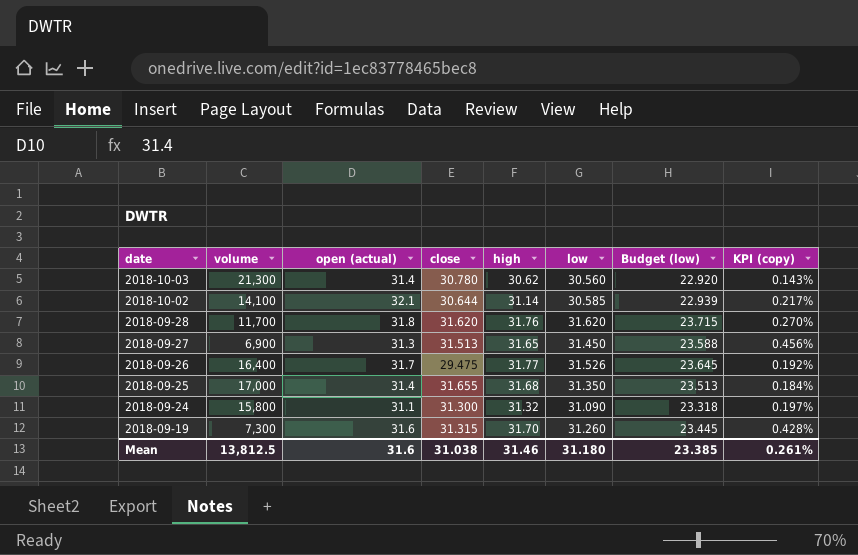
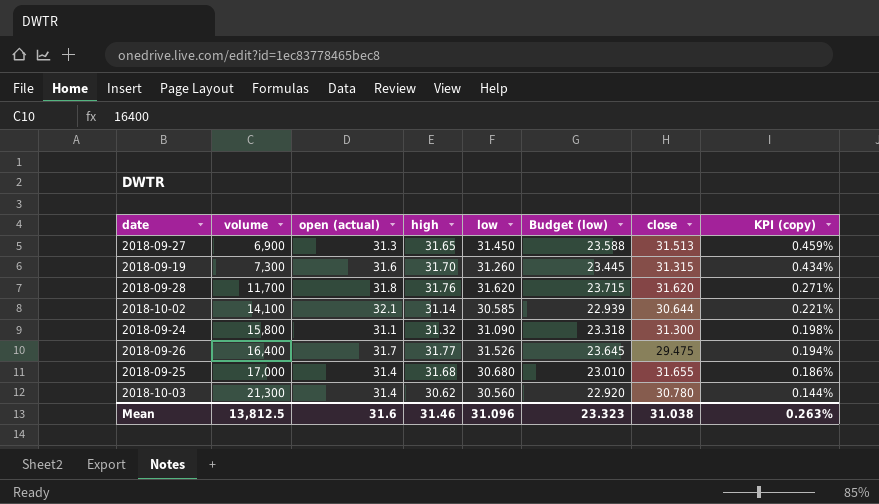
row order: date descending -> volume ascending
column close | position: 4 -> 7
column KPI (copy) | formula: [low] / [volume] -> [high] / [volume]
2018-09-25 | low: 31.350 -> 30.680
2018-09-25 | Budget (low): 23.513 -> 23.010
Mean | low: 31.180 -> 31.096
Mean | Budget (low): 23.385 -> 23.323
Mean | KPI (copy): 0.261% -> 0.263%

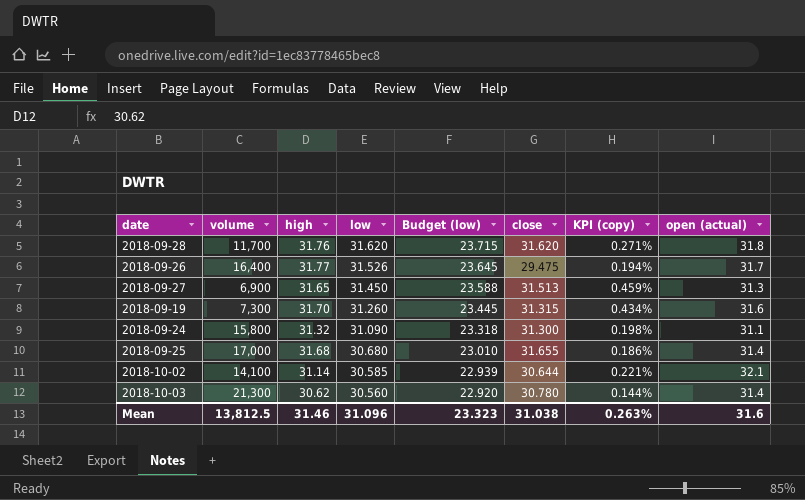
row order: volume ascending -> low descending
column open (actual) | position: 3 -> 8

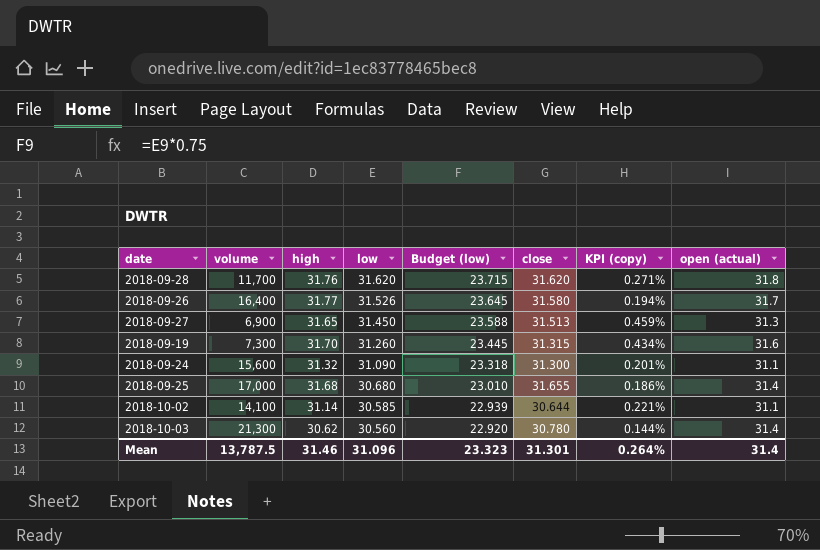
2018-09-26 | close: 29.475 -> 31.580
2018-09-24 | volume: 15,800 -> 15,600
2018-09-24 | KPI (copy): 0.198% -> 0.201%
2018-10-02 | open (actual): 32.1 -> 31.1
Mean | volume: 13,812.5 -> 13,787.5
Mean | close: 31.038 -> 31.301
Mean | KPI (copy): 0.263% -> 0.264%
Mean | open (actual): 31.6 -> 31.4

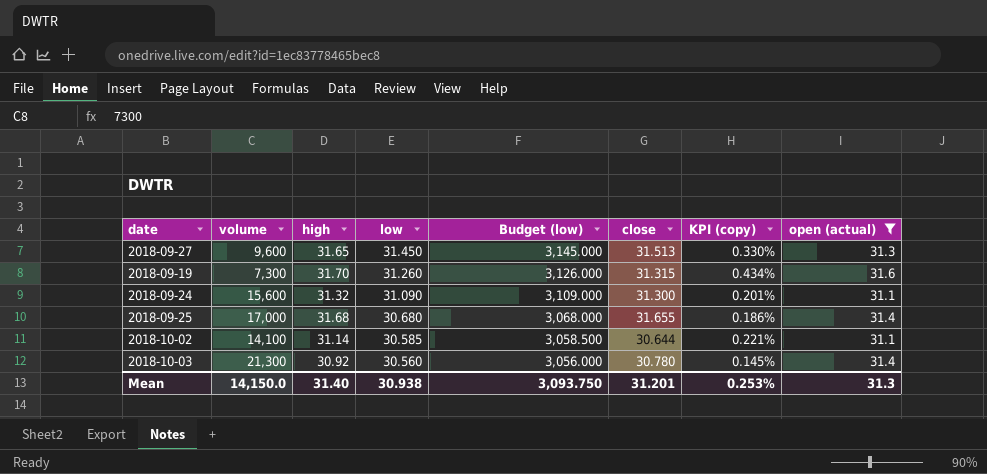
filter: none -> open (actual) <= 31.6
column Budget (low) | formula: [low] * 0.75 -> [low] * 100
2018-09-27 | volume: 6,900 -> 9,600
2018-09-27 | KPI (copy): 0.459% -> 0.330%
2018-10-03 | high: 30.62 -> 30.92
2018-10-03 | KPI (copy): 0.144% -> 0.145%
Mean | volume: 13,787.5 -> 14,150.0
Mean | high: 31.46 -> 31.40
Mean | low: 31.096 -> 30.938
Mean | Budget (low): 23.323 -> 3,093.750
Mean | close: 31.301 -> 31.201
Mean | KPI (copy): 0.264% -> 0.253%
Mean | open (actual): 31.4 -> 31.3

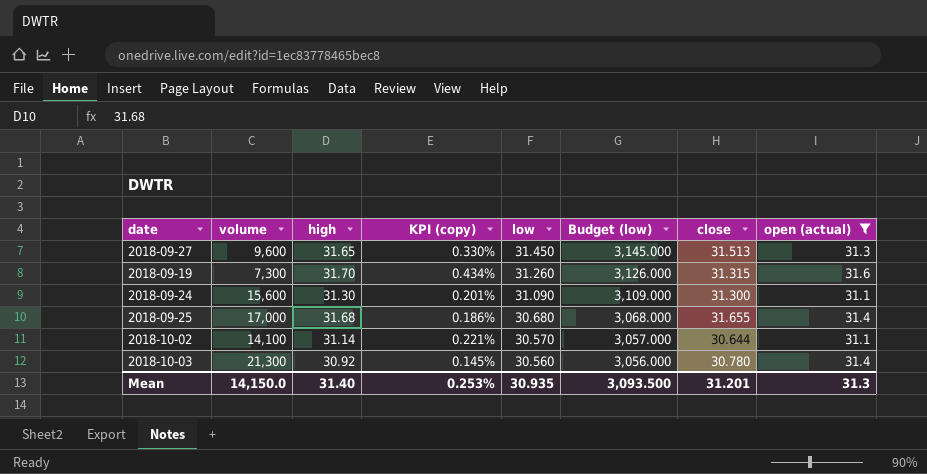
column KPI (copy) | position: 7 -> 4
2018-09-24 | high: 31.32 -> 31.30
2018-10-02 | low: 30.585 -> 30.570
2018-10-02 | Budget (low): 3,058.500 -> 3,057.000
Mean | low: 30.938 -> 30.935
Mean | Budget (low): 3,093.750 -> 3,093.500

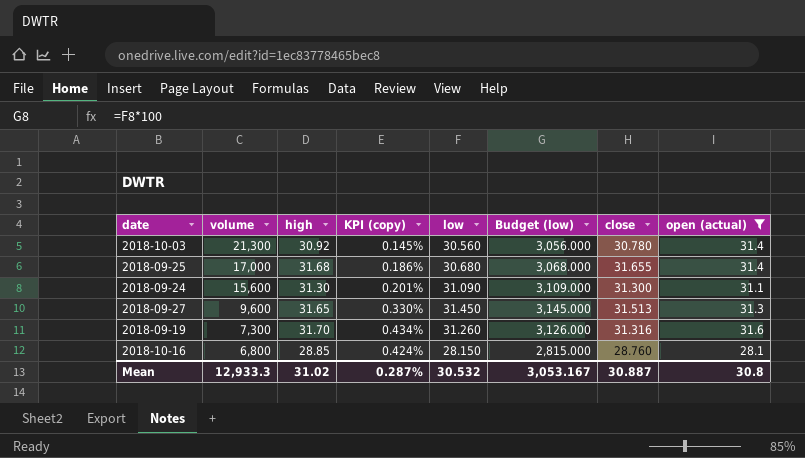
row order: low descending -> volume descending
row 2018-10-02: 14,100 | 31.14 | 0.221% | 30.570 | 3,057.000 | 30.644 | 31.1 -> none
2018-09-19 | close: 31.315 -> 31.316
row 2018-10-16: none -> 6,800 | 28.85 | 0.424% | 28.150 | 2,815.000 | 28.760 | 28.1
Mean | volume: 14,150.0 -> 12,933.3
Mean | high: 31.40 -> 31.02
Mean | KPI (copy): 0.253% -> 0.287%
Mean | low: 30.935 -> 30.532
Mean | Budget (low): 3,093.500 -> 3,053.167
Mean | close: 31.201 -> 30.887
Mean | open (actual): 31.3 -> 30.8

